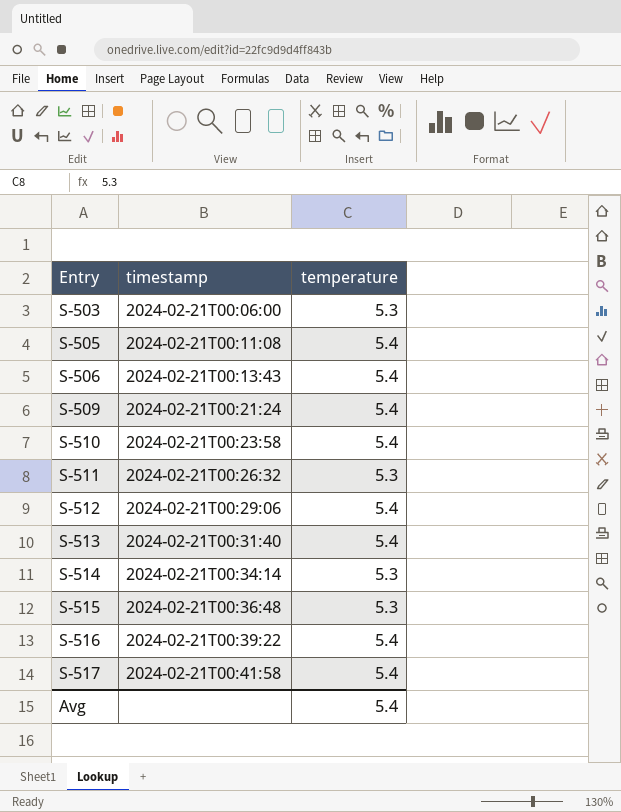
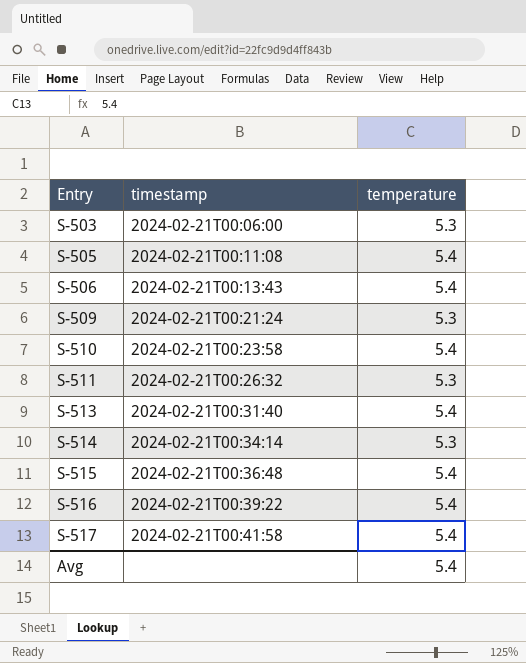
row S-512: 2024-02-21T00:29:06 | 5.4 -> none
S-509 | temperature: 5.4 -> 5.3
S-515 | temperature: 5.3 -> 5.4

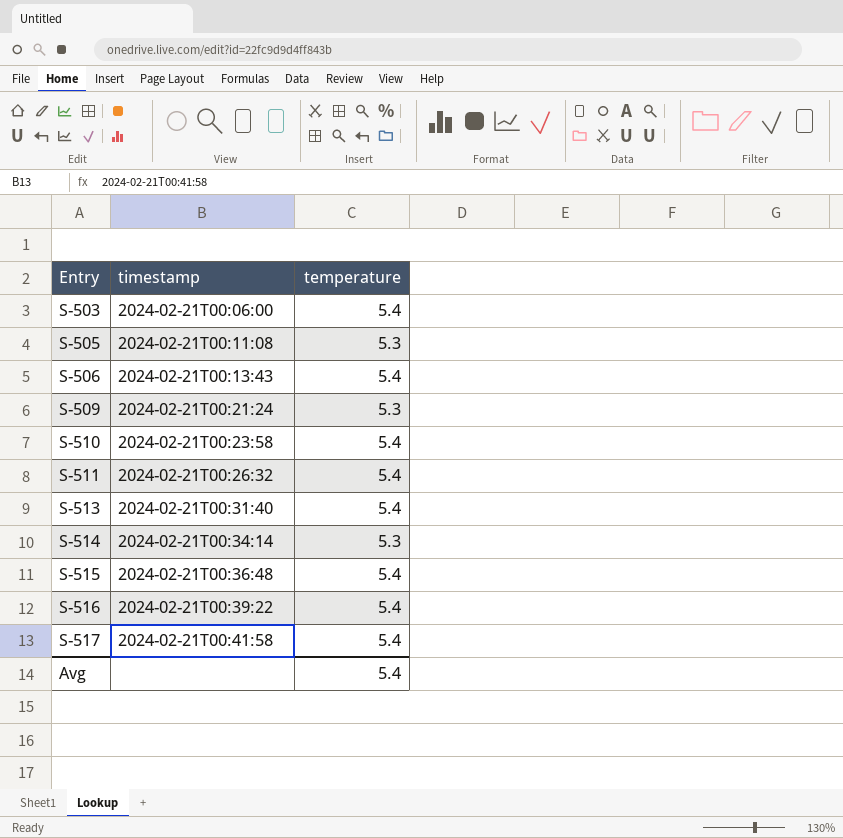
S-503 | temperature: 5.3 -> 5.4
S-505 | temperature: 5.4 -> 5.3
S-511 | temperature: 5.3 -> 5.4

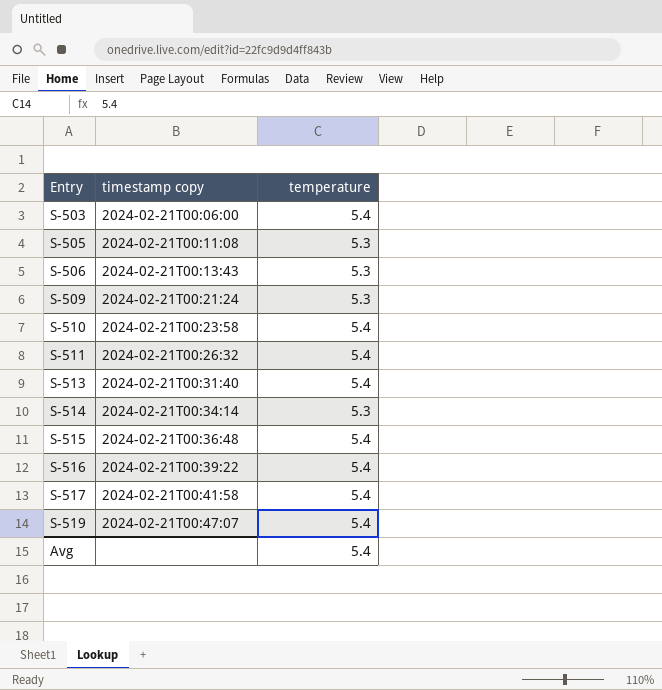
column name: timestamp -> timestamp copy
S-506 | temperature: 5.4 -> 5.3
row S-519: none -> 2024-02-21T00:47:07 | 5.4

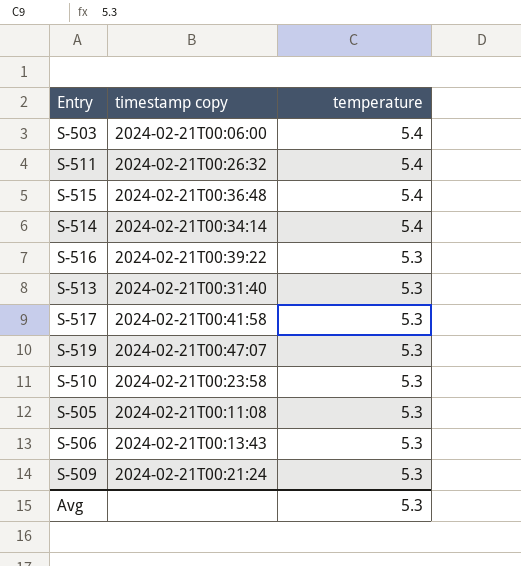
row order: Entry ascending -> temperature descending
S-514 | temperature: 5.3 -> 5.4
S-516 | temperature: 5.4 -> 5.3
S-513 | temperature: 5.4 -> 5.3
S-517 | temperature: 5.4 -> 5.3
S-519 | temperature: 5.4 -> 5.3
S-510 | temperature: 5.4 -> 5.3
Avg | temperature: 5.4 -> 5.3

